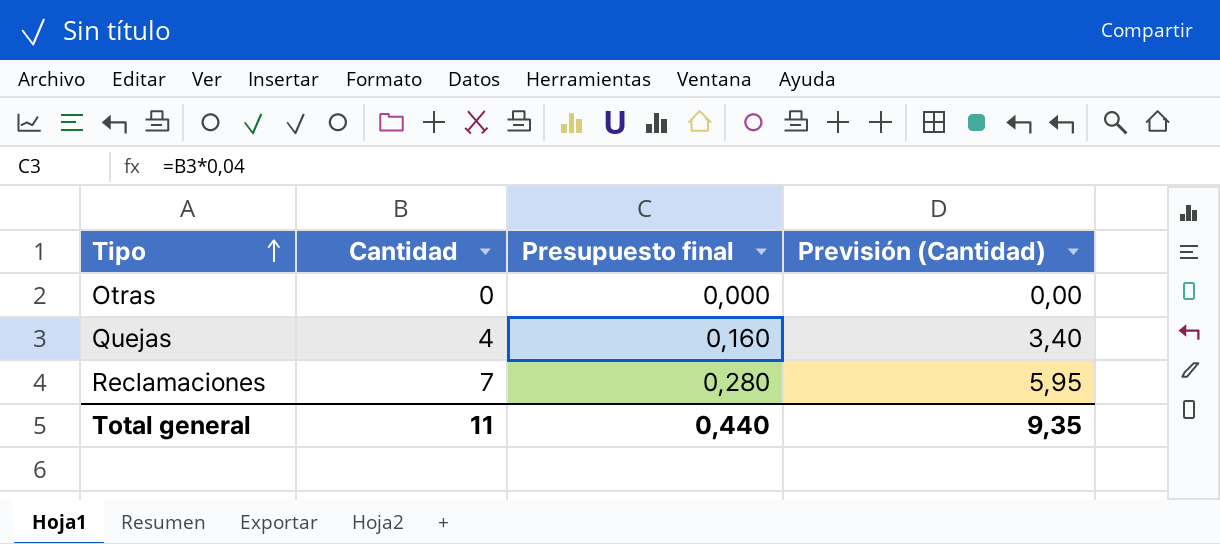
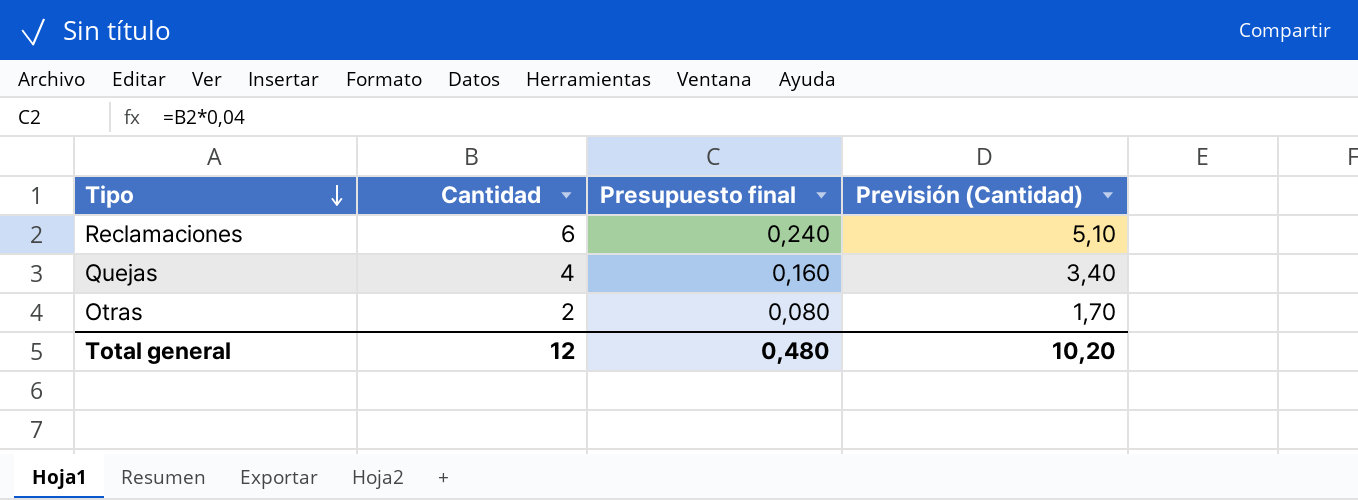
row order: Tipo ascending -> Tipo descending
Reclamaciones | Cantidad: 7 -> 6
Reclamaciones | Presupuesto final: 0,280 -> 0,240
Reclamaciones | Previsión (Cantidad): 5,95 -> 5,10
Otras | Cantidad: 0 -> 2
Otras | Presupuesto final: 0,000 -> 0,080
Otras | Previsión (Cantidad): 0,00 -> 1,70
Total general | Cantidad: 11 -> 12
Total general | Presupuesto final: 0,440 -> 0,480
Total general | Previsión (Cantidad): 9,35 -> 10,20

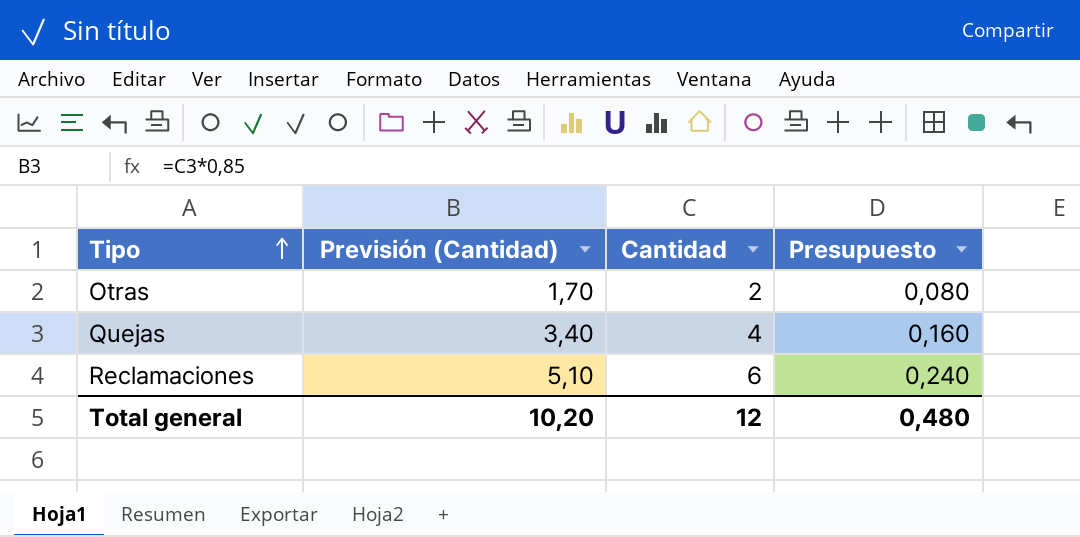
row order: Tipo descending -> Tipo ascending
column Previsión (Cantidad) | position: 4 -> 2
column name: Presupuesto final -> Presupuesto

